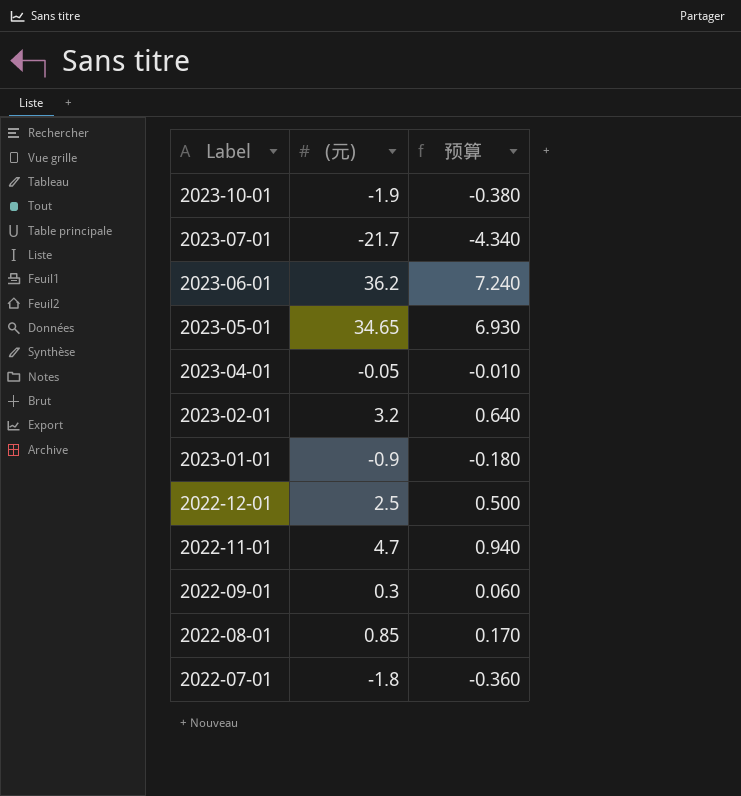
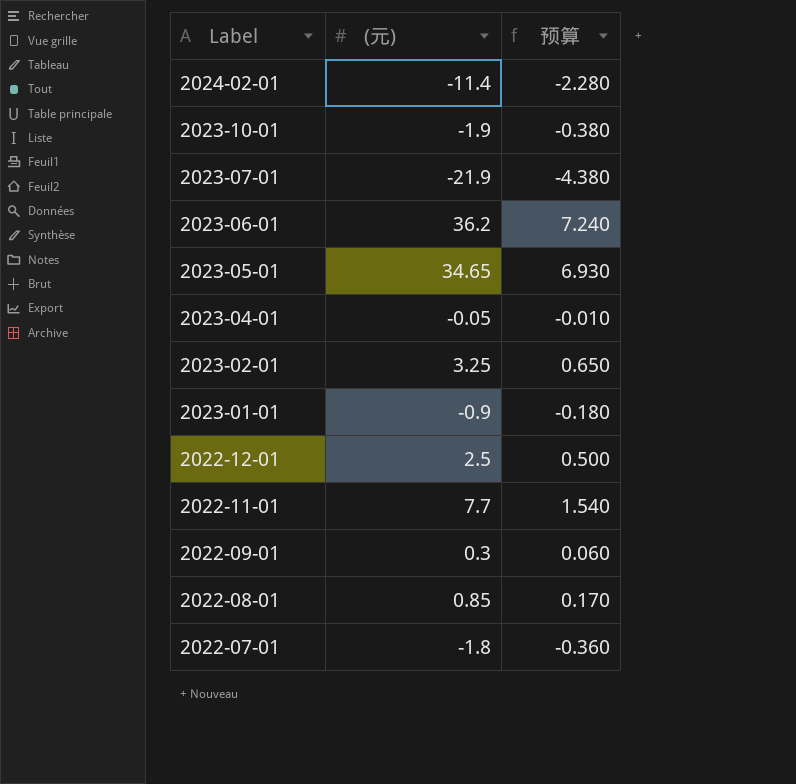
row 2024-02-01: none -> -11.4 | -2.280
2023-07-01 | (元): -21.7 -> -21.9
2023-07-01 | 预算: -4.340 -> -4.380
2023-02-01 | (元): 3.2 -> 3.25
2023-02-01 | 预算: 0.640 -> 0.650
2022-11-01 | (元): 4.7 -> 7.7
2022-11-01 | 预算: 0.940 -> 1.540

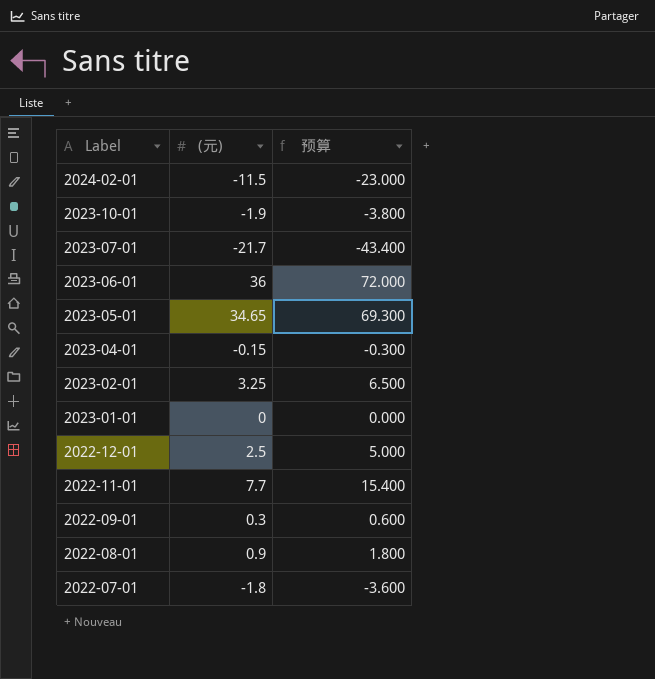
column 预算 | formula: [(元)] * 0.2 -> [(元)] * 2
2024-02-01 | (元): -11.4 -> -11.5
2023-07-01 | (元): -21.9 -> -21.7
2023-06-01 | (元): 36.2 -> 36
2023-04-01 | (元): -0.05 -> -0.15
2023-01-01 | (元): -0.9 -> 0
2022-08-01 | (元): 0.85 -> 0.9

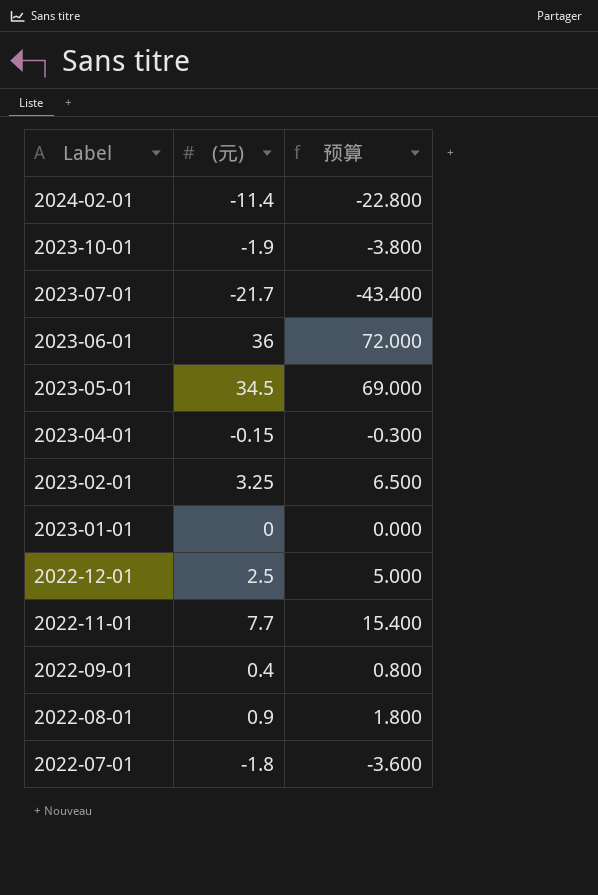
2024-02-01 | (元): -11.5 -> -11.4
2024-02-01 | 预算: -23.000 -> -22.800
2023-05-01 | (元): 34.65 -> 34.5
2023-05-01 | 预算: 69.300 -> 69.000
2022-09-01 | (元): 0.3 -> 0.4
2022-09-01 | 预算: 0.600 -> 0.800

